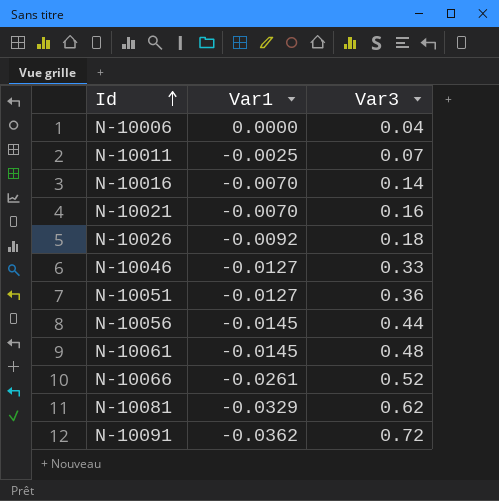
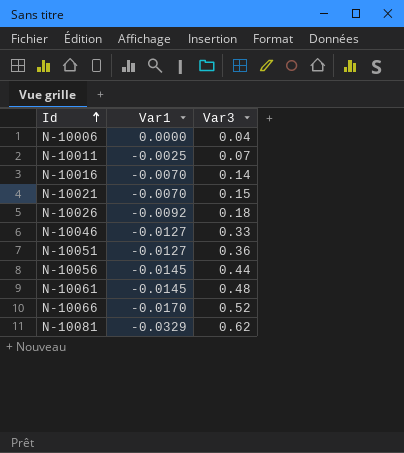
row N-10091: -0.0362 | 0.72 -> none
N-10021 | Var3: 0.16 -> 0.15
N-10066 | Var1: -0.0261 -> -0.0170

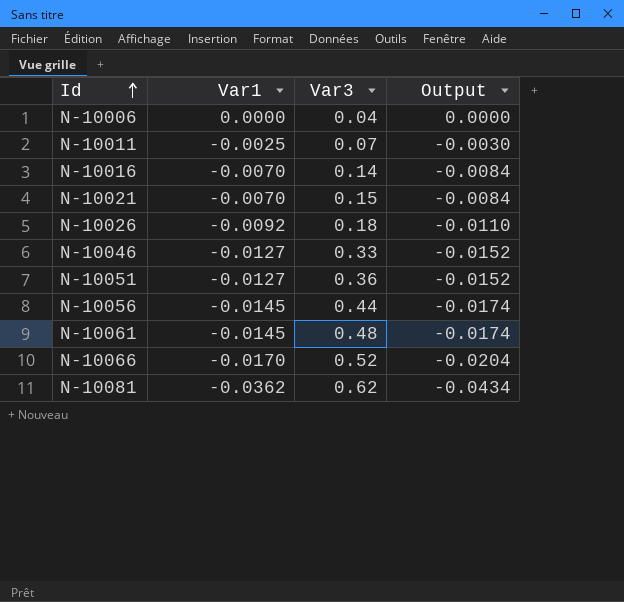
column Output | formula: none -> [Var1] * 1.2
N-10081 | Var1: -0.0329 -> -0.0362

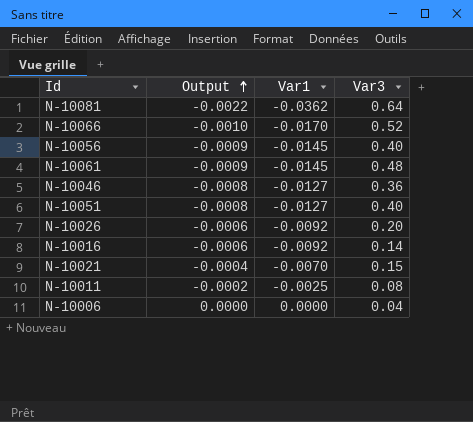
row order: Id ascending -> Output ascending
column Output | formula: [Var1] * 1.2 -> [Var1] * 0.06
column Output | position: 4 -> 2
N-10081 | Var3: 0.62 -> 0.64
N-10056 | Var3: 0.44 -> 0.40
N-10046 | Var3: 0.33 -> 0.36
N-10051 | Var3: 0.36 -> 0.40
N-10026 | Var3: 0.18 -> 0.20
N-10016 | Var1: -0.0070 -> -0.0092
N-10011 | Var3: 0.07 -> 0.08

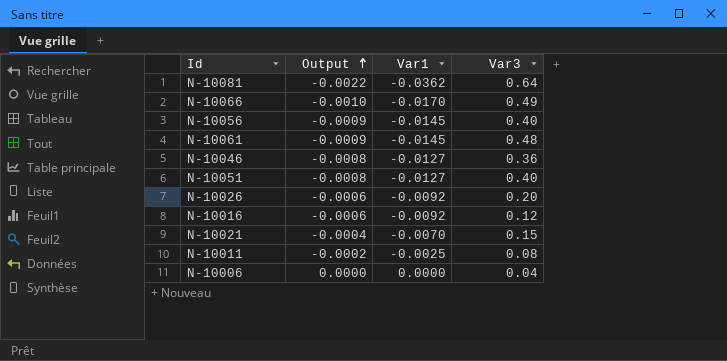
N-10066 | Var3: 0.52 -> 0.49
N-10016 | Var3: 0.14 -> 0.12

